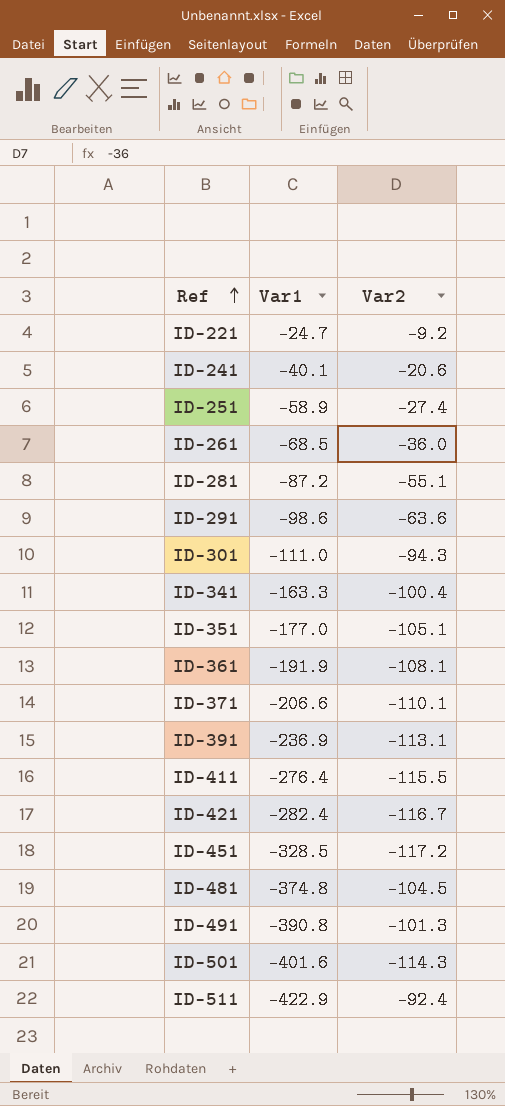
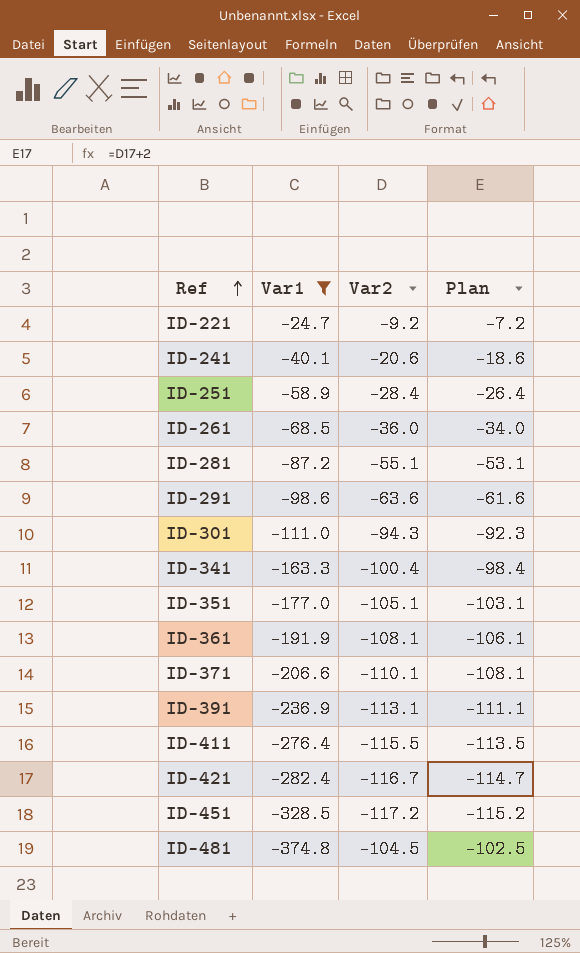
filter: none -> Var1 >= -374.8
column Plan | formula: none -> [Var2] + 2
ID-251 | Var2: -27.4 -> -28.4

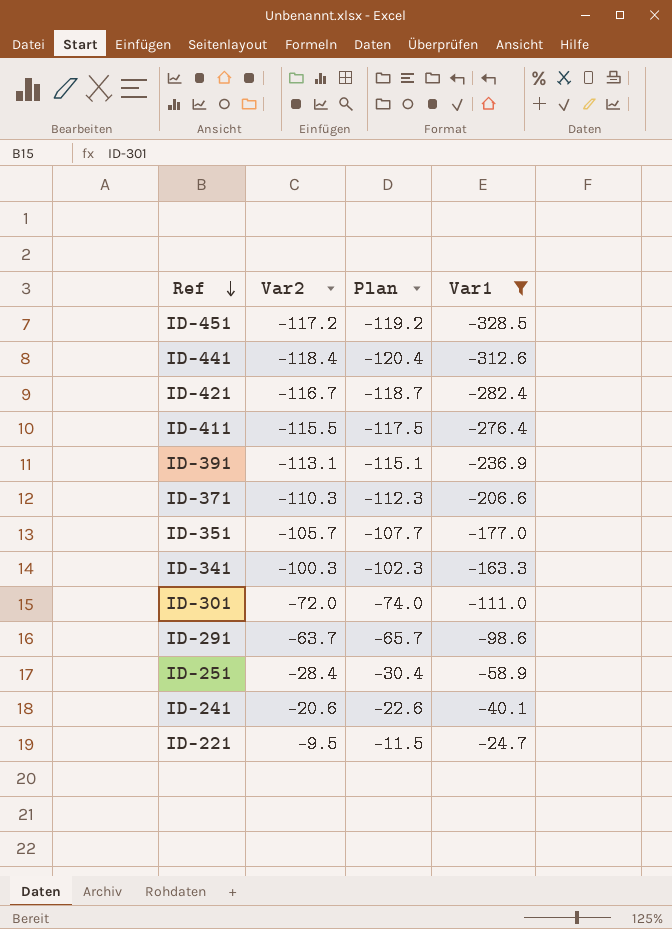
row order: Ref ascending -> Ref descending
column Plan | formula: [Var2] + 2 -> [Var2] - 2
column Var1 | position: 2 -> 4
row ID-261: -68.5 | -36.0 | -34.0 -> none
row ID-281: -87.2 | -55.1 | -53.1 -> none
row ID-361: -191.9 | -108.1 | -106.1 -> none
row ID-481: -374.8 | -104.5 | -102.5 -> none
row ID-441: none -> -118.4 | -120.4 | -312.6
ID-371 | Var2: -110.1 -> -110.3
ID-351 | Var2: -105.1 -> -105.7
ID-341 | Var2: -100.4 -> -100.3
ID-301 | Var2: -94.3 -> -72.0
ID-291 | Var2: -63.6 -> -63.7
ID-221 | Var2: -9.2 -> -9.5

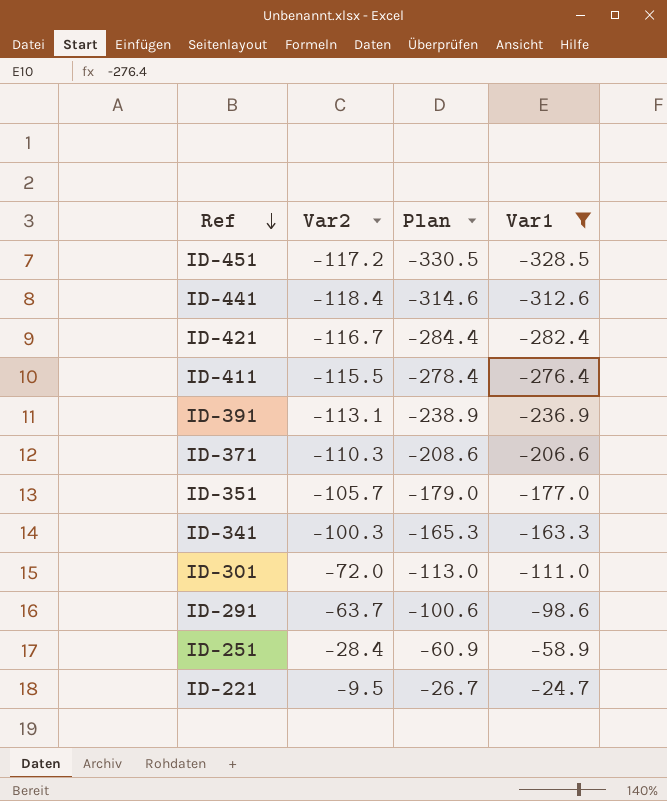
column Plan | formula: [Var2] - 2 -> [Var1] - 2
row ID-241: -20.6 | -22.6 | -40.1 -> none

